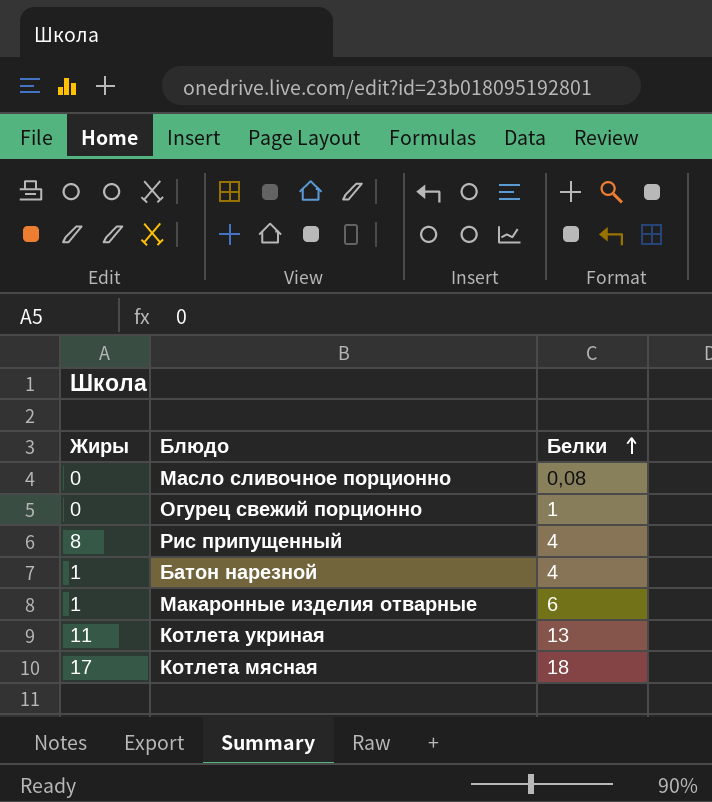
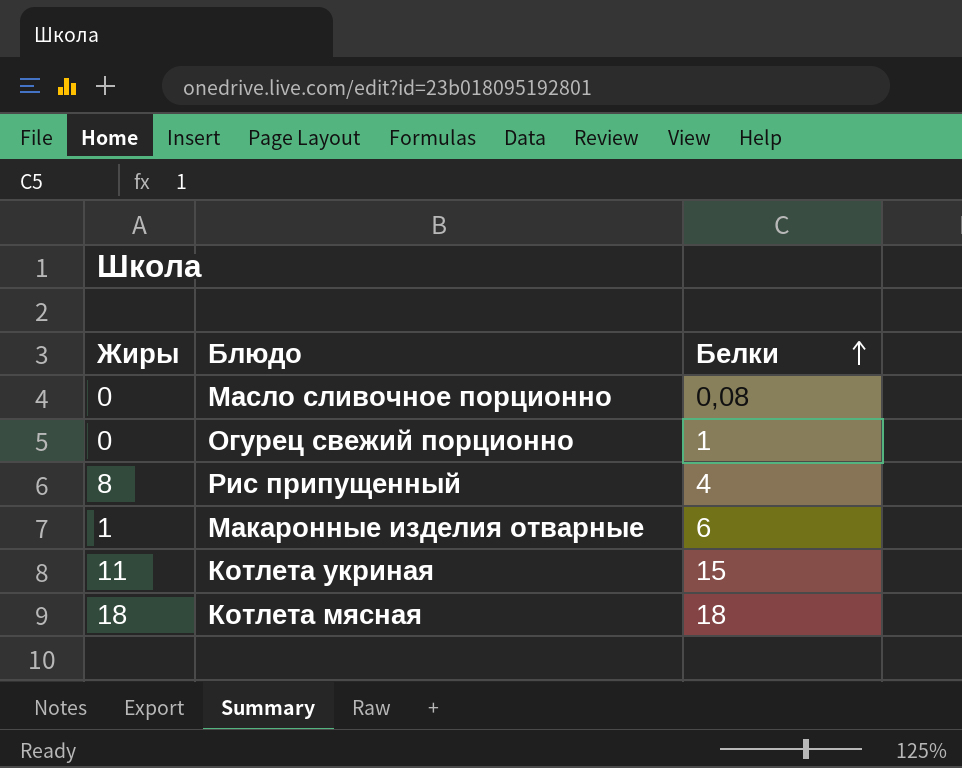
row Батон нарезной: 1 | 4 -> none
Котлета укриная | Белки: 13 -> 15
Котлета мясная | Жиры: 17 -> 18

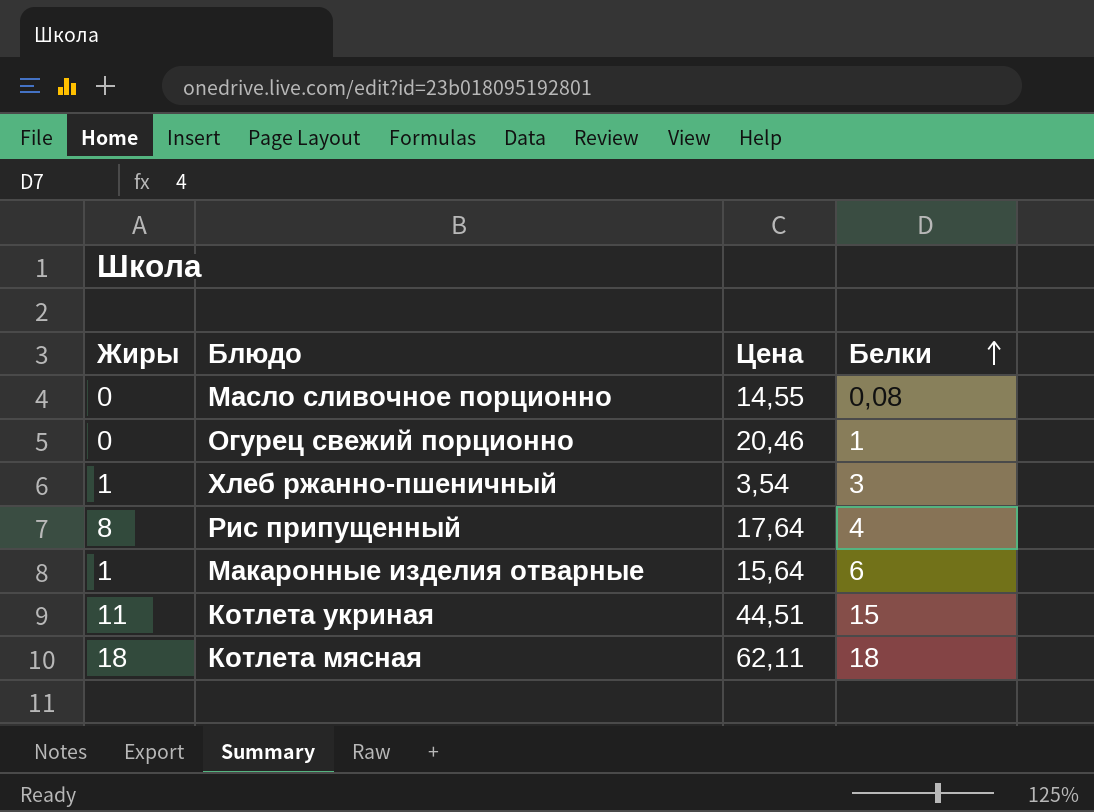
column Цена | position: none -> 3
row Хлеб ржанно-пшеничный: none -> 1 | 3,54 | 3

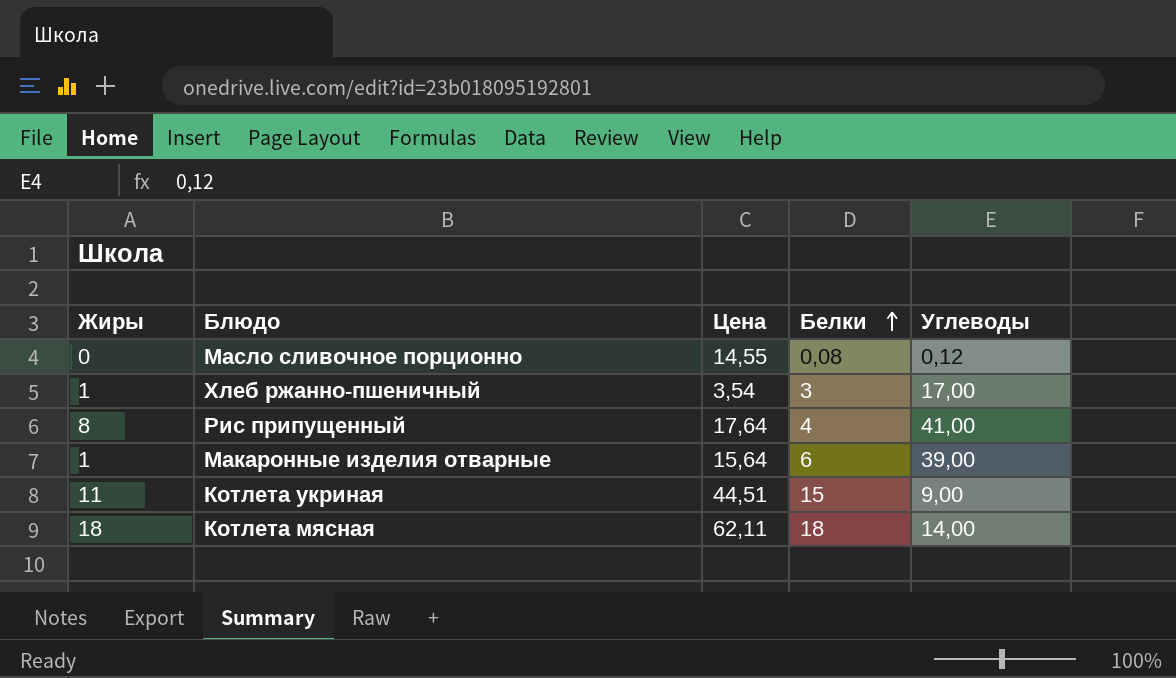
column Углеводы | position: none -> 5
row Огурец свежий порционно: 0 | 20,46 | 1 -> none

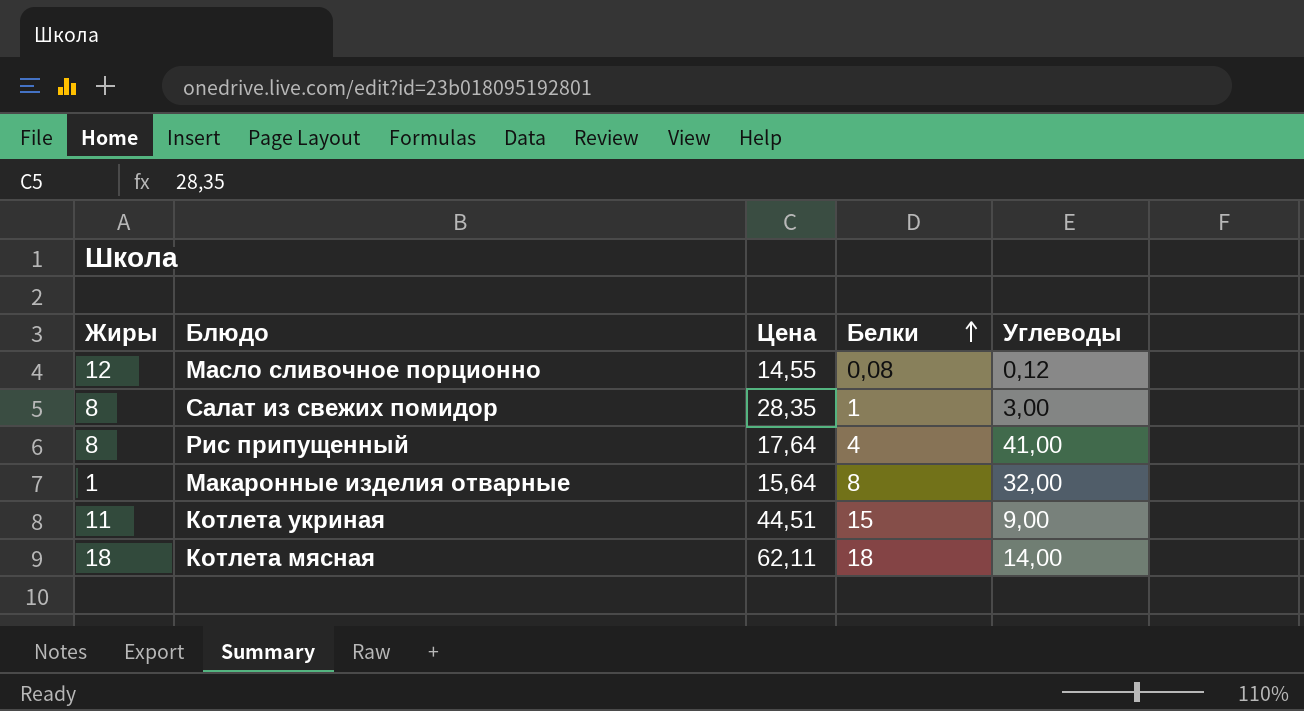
row Хлеб ржанно-пшеничный: 1 | 3,54 | 3 | 17,00 -> none
Масло сливочное порционно | Жиры: 0 -> 12
row Салат из свежих помидор: none -> 8 | 28,35 | 1 | 3,00
Макаронные изделия отварные | Белки: 6 -> 8
Макаронные изделия отварные | Углеводы: 39,00 -> 32,00

